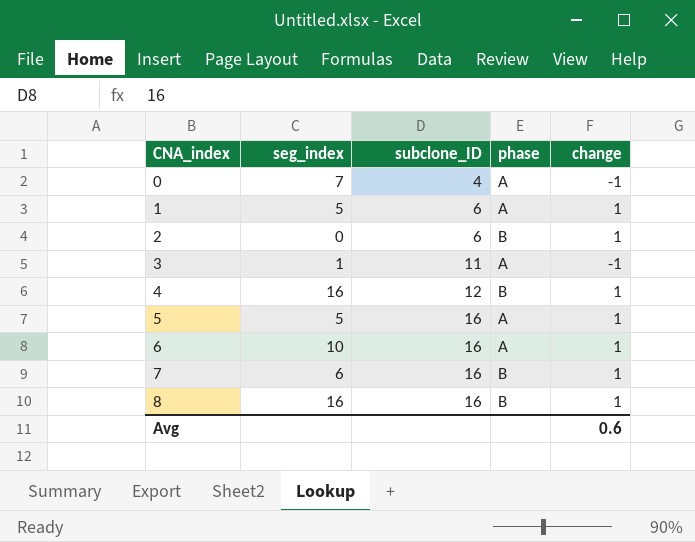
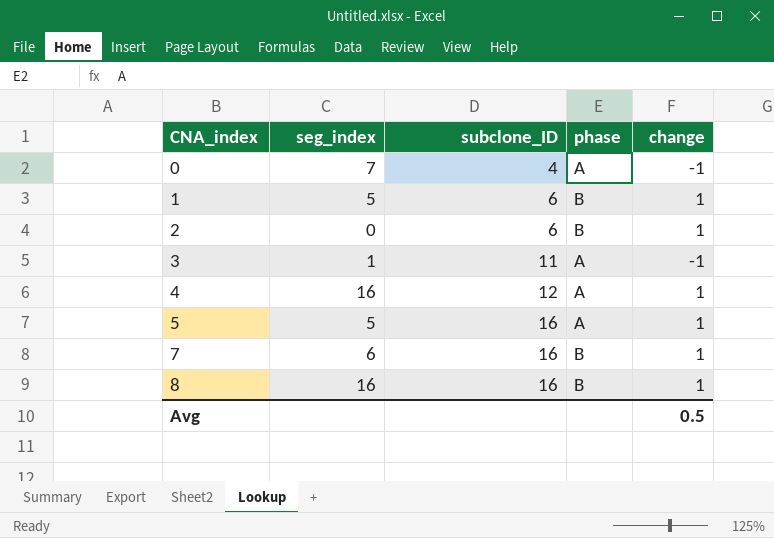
row 6: 10 | 16 | A | 1 -> none
1 | phase: A -> B
4 | phase: B -> A
Avg | change: 0.6 -> 0.5

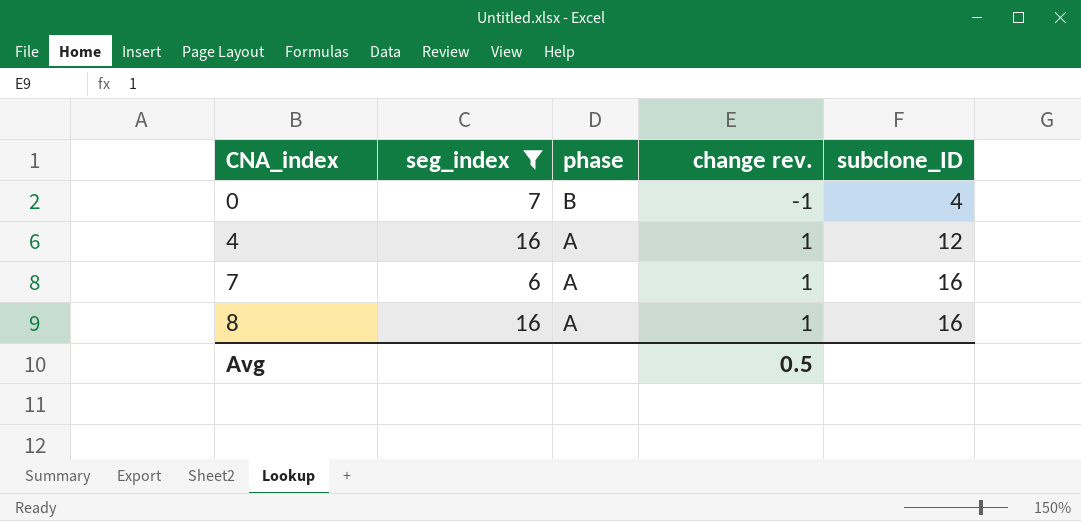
filter: none -> seg_index >= 6
column name: change -> change rev.
column subclone_ID | position: 3 -> 5
0 | phase: A -> B
7 | phase: B -> A
8 | phase: B -> A

